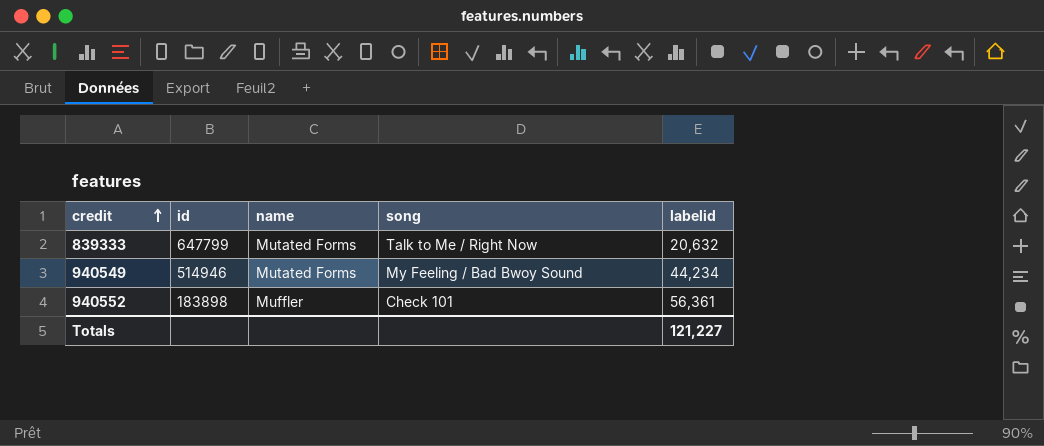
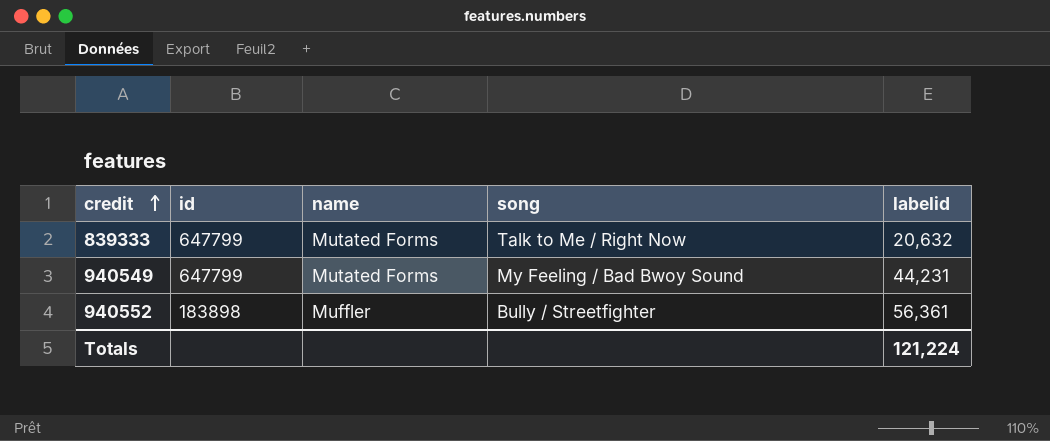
940549 | id: 514946 -> 647799
940549 | labelid: 44,234 -> 44,231
940552 | song: Check 101 -> Bully / Streetfighter
Totals | labelid: 121,227 -> 121,224

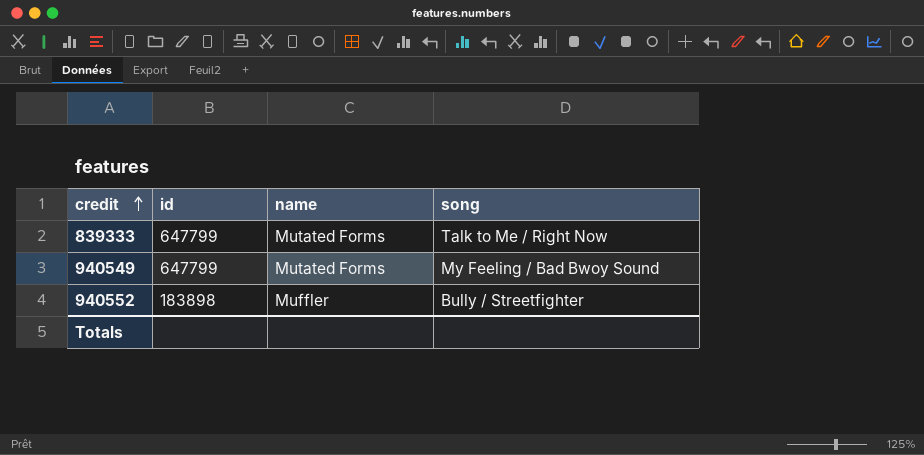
column labelid | position: 5 -> none

